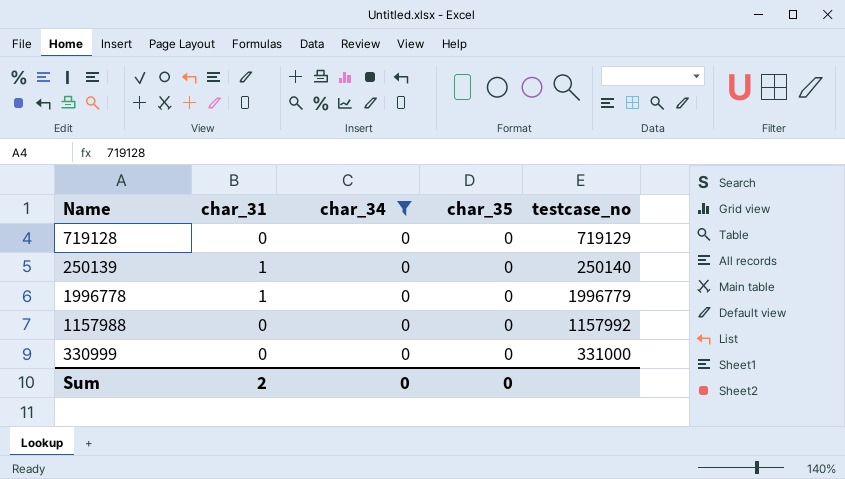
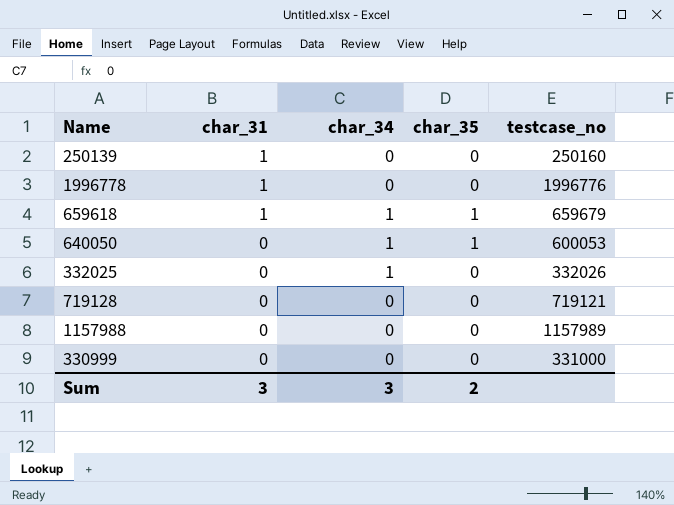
filter: char_34 = 0 -> none
row order: none -> char_31 descending
250139 | testcase_no: 250140 -> 250160
1996778 | testcase_no: 1996779 -> 1996776
719128 | testcase_no: 719129 -> 719121
1157988 | testcase_no: 1157992 -> 1157989
Sum | char_31: 2 -> 3
Sum | char_34: 0 -> 3
Sum | char_35: 0 -> 2

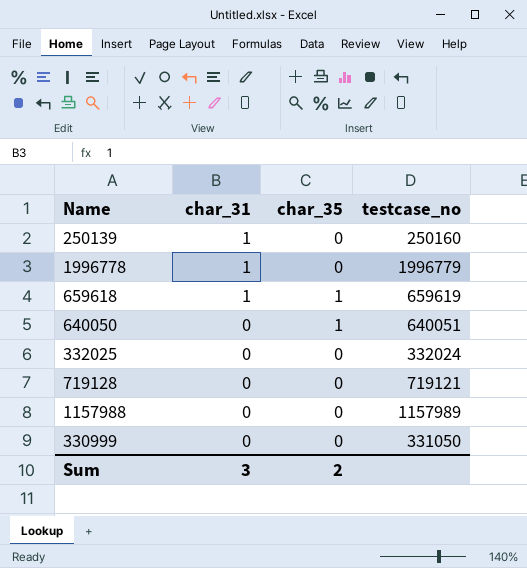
column char_34 | position: 3 -> none
1996778 | testcase_no: 1996776 -> 1996779
659618 | testcase_no: 659679 -> 659619
640050 | testcase_no: 600053 -> 640051
332025 | testcase_no: 332026 -> 332024
330999 | testcase_no: 331000 -> 331050

